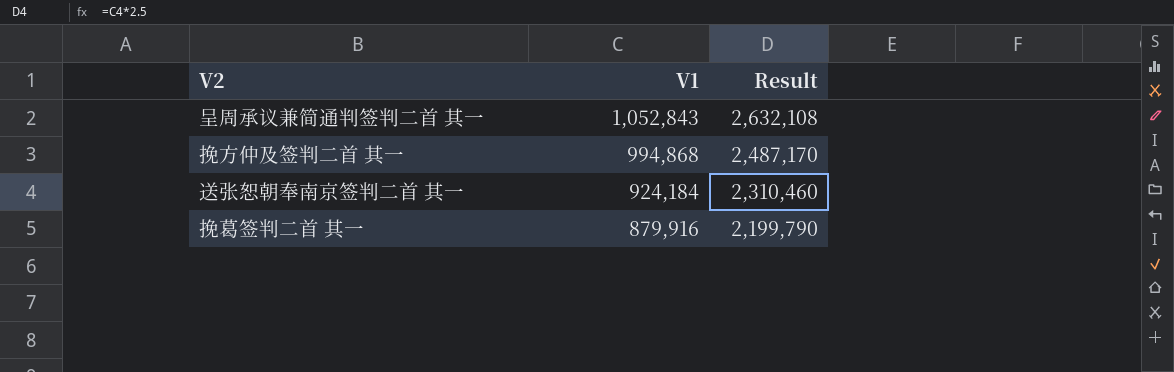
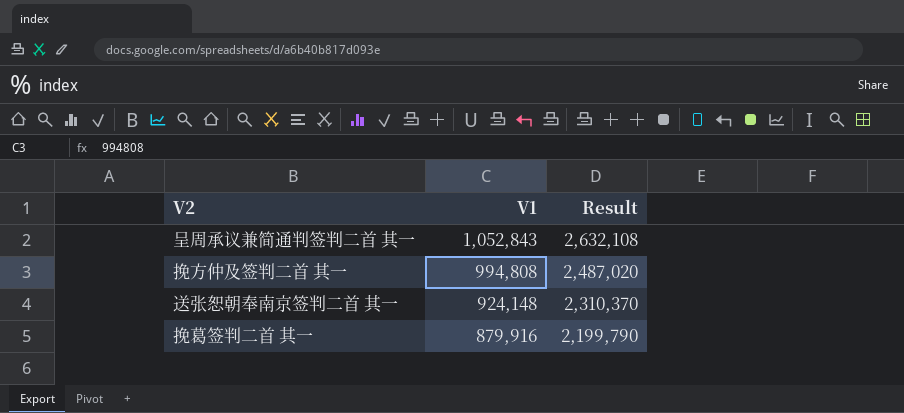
挽方仲及签判二首 其一 | V1: 994,868 -> 994,808
挽方仲及签判二首 其一 | Result: 2,487,170 -> 2,487,020
送张恕朝奉南京签判二首 其一 | V1: 924,184 -> 924,148
送张恕朝奉南京签判二首 其一 | Result: 2,310,460 -> 2,310,370

